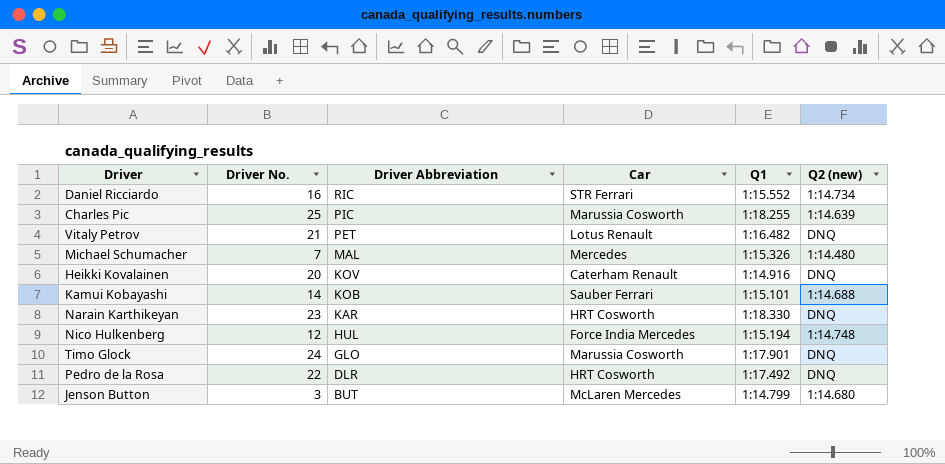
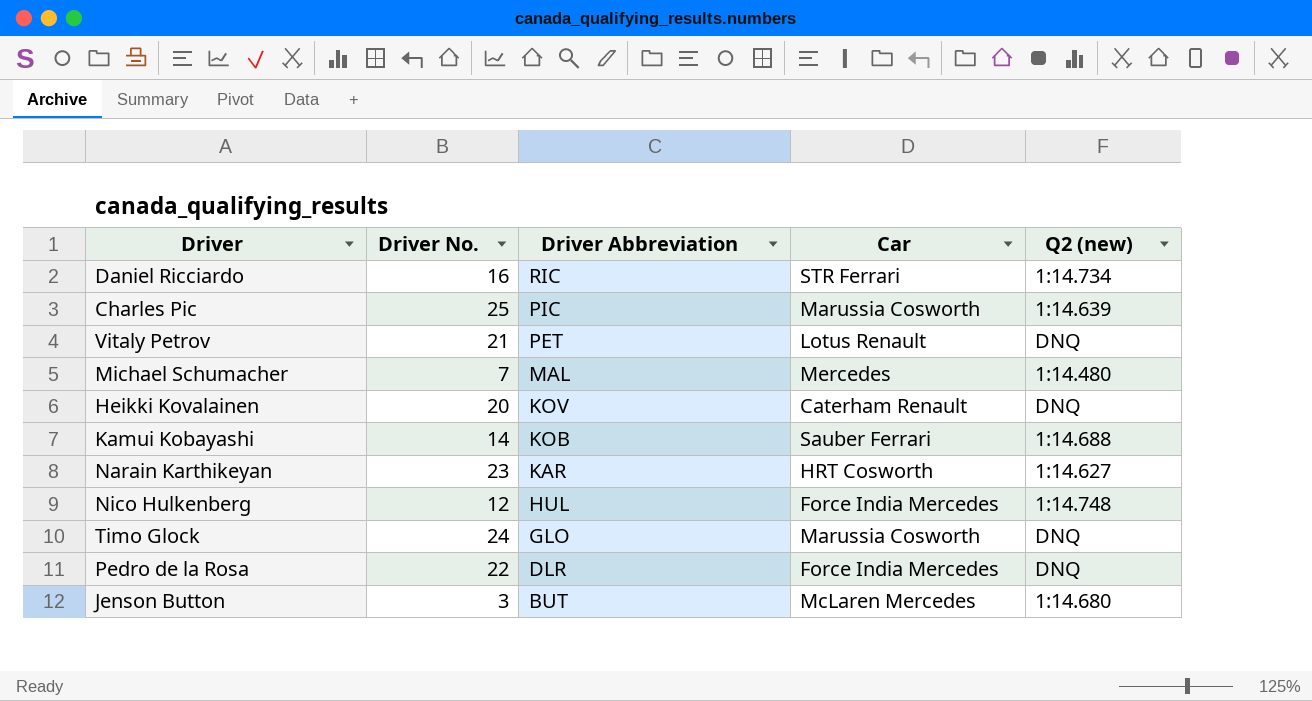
column Q1 | position: 5 -> none
Narain Karthikeyan | Q2 (new): DNQ -> 1:14.627
Pedro de la Rosa | Car: HRT Cosworth -> Force India Mercedes

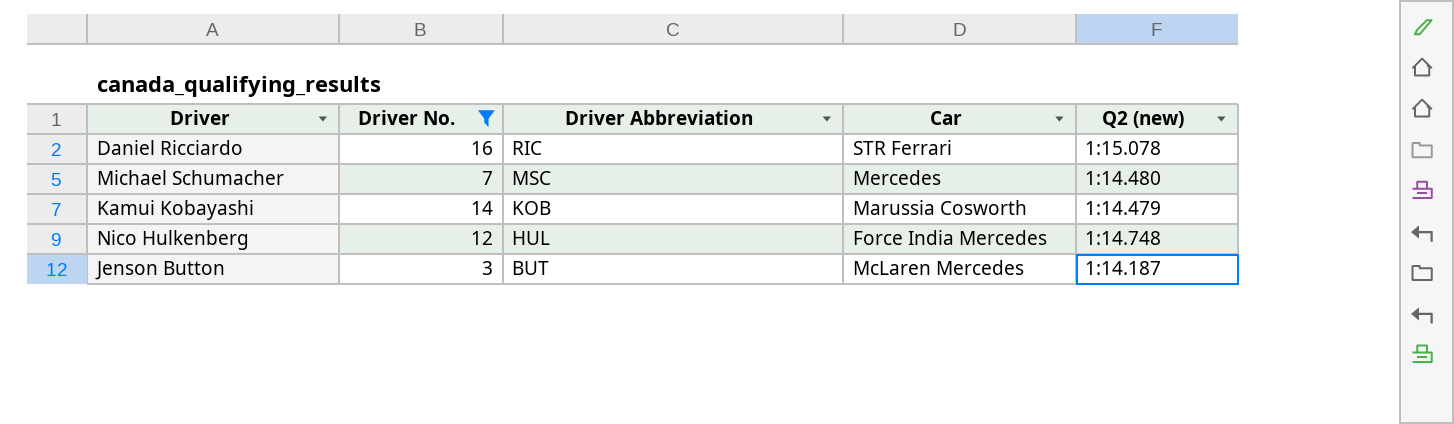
filter: none -> Driver No. <= 16
Daniel Ricciardo | Q2 (new): 1:14.734 -> 1:15.078
Michael Schumacher | Driver Abbreviation: MAL -> MSC
Kamui Kobayashi | Car: Sauber Ferrari -> Marussia Cosworth
Kamui Kobayashi | Q2 (new): 1:14.688 -> 1:14.479
Jenson Button | Q2 (new): 1:14.680 -> 1:14.187

